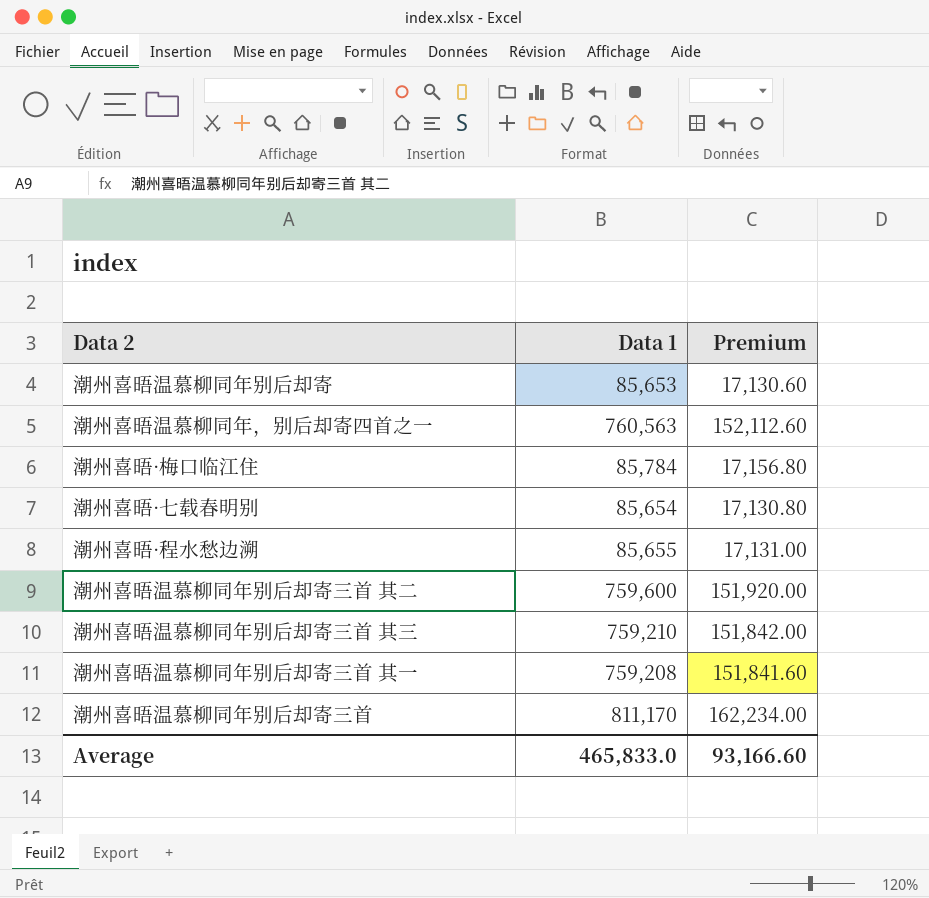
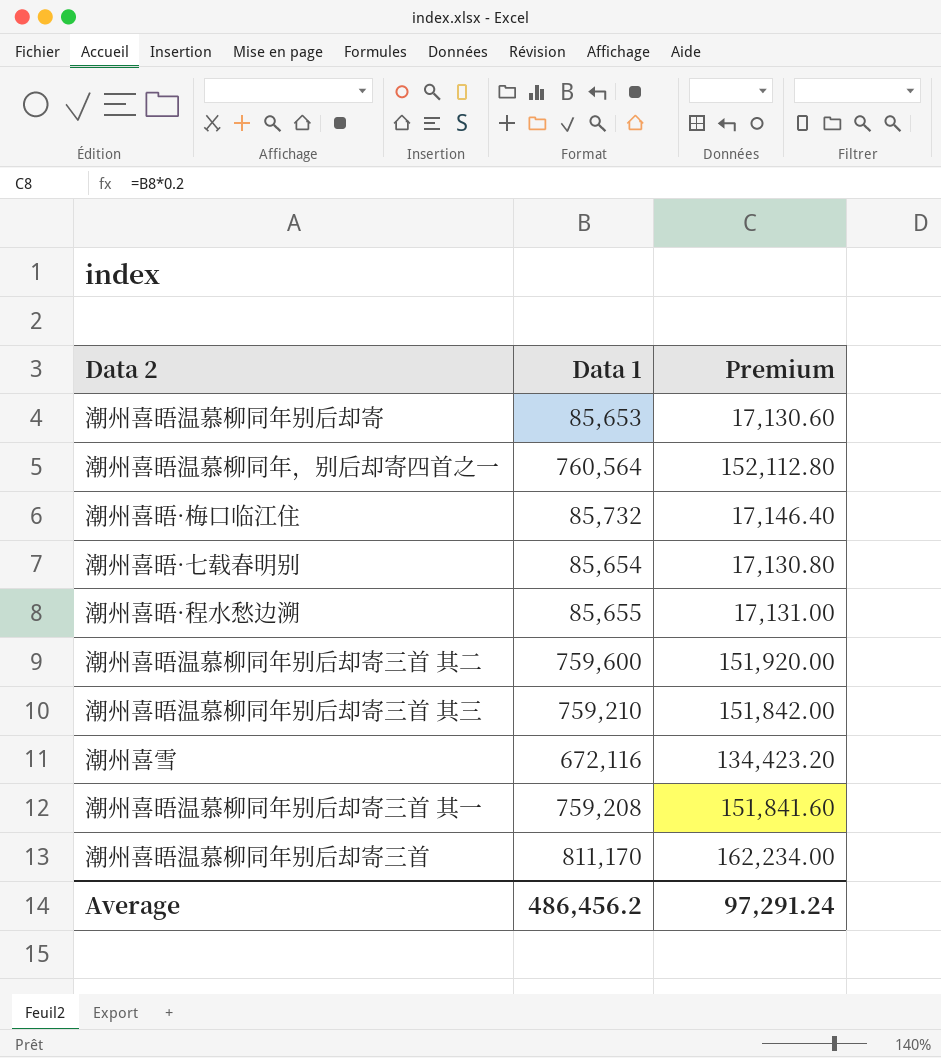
潮州喜晤温慕柳同年，别后却寄四首之一 | Data 1: 760,563 -> 760,564
潮州喜晤温慕柳同年，别后却寄四首之一 | Premium: 152,112.60 -> 152,112.80
潮州喜晤·梅口临江住 | Data 1: 85,784 -> 85,732
潮州喜晤·梅口临江住 | Premium: 17,156.80 -> 17,146.40
row 潮州喜雪: none -> 672,116 | 134,423.20
Average | Data 1: 465,833.0 -> 486,456.2
Average | Premium: 93,166.60 -> 97,291.24

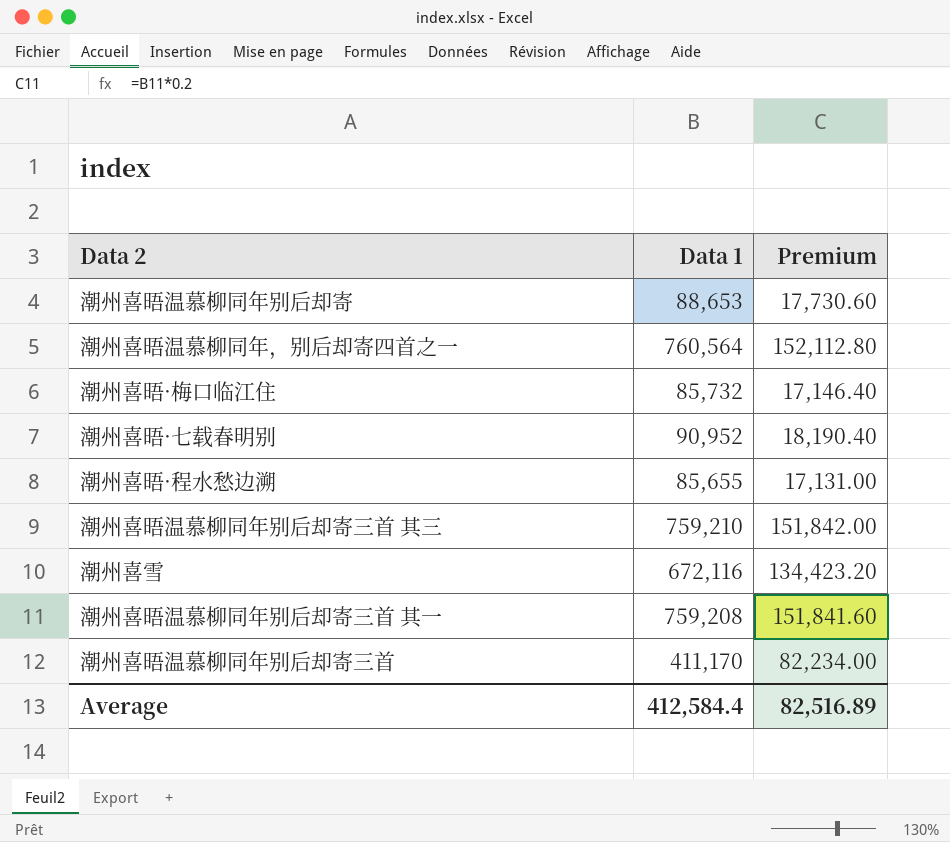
row 潮州喜晤温慕柳同年别后却寄三首 其二: 759,600 | 151,920.00 -> none
潮州喜晤温慕柳同年别后却寄 | Data 1: 85,653 -> 88,653
潮州喜晤温慕柳同年别后却寄 | Premium: 17,130.60 -> 17,730.60
潮州喜晤·七载春明别 | Data 1: 85,654 -> 90,952
潮州喜晤·七载春明别 | Premium: 17,130.80 -> 18,190.40
潮州喜晤温慕柳同年别后却寄三首 | Data 1: 811,170 -> 411,170
潮州喜晤温慕柳同年别后却寄三首 | Premium: 162,234.00 -> 82,234.00
Average | Data 1: 486,456.2 -> 412,584.4
Average | Premium: 97,291.24 -> 82,516.89

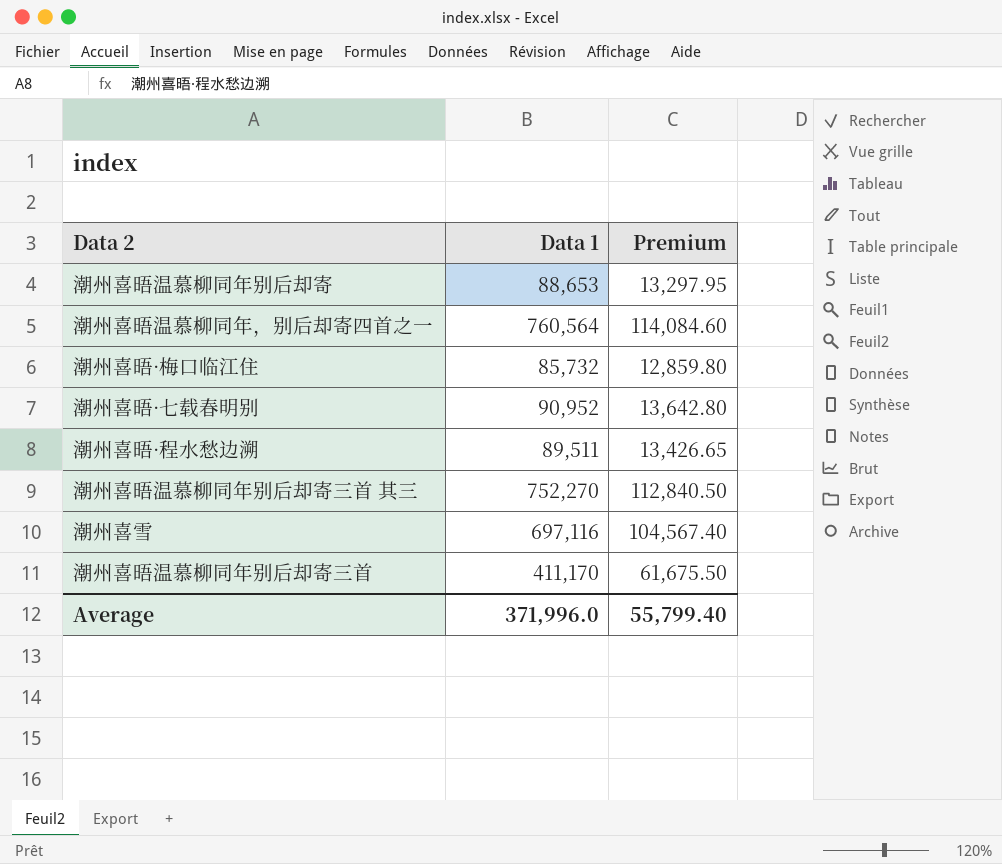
column Premium | formula: [Data 1] * 0.2 -> [Data 1] * 0.15
row 潮州喜晤温慕柳同年别后却寄三首 其一: 759,208 | 151,841.60 -> none
潮州喜晤·程水愁边溯 | Data 1: 85,655 -> 89,511
潮州喜晤温慕柳同年别后却寄三首 其三 | Data 1: 759,210 -> 752,270
潮州喜雪 | Data 1: 672,116 -> 697,116
Average | Data 1: 412,584.4 -> 371,996.0
Average | Premium: 82,516.89 -> 55,799.40

